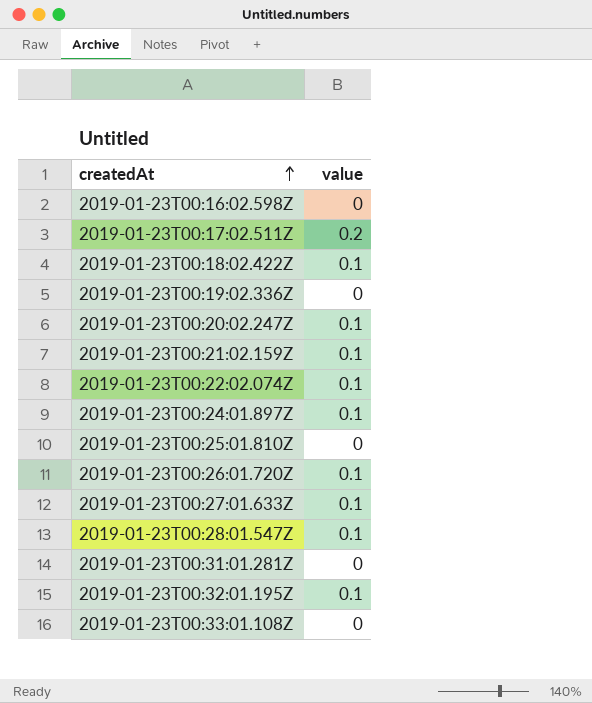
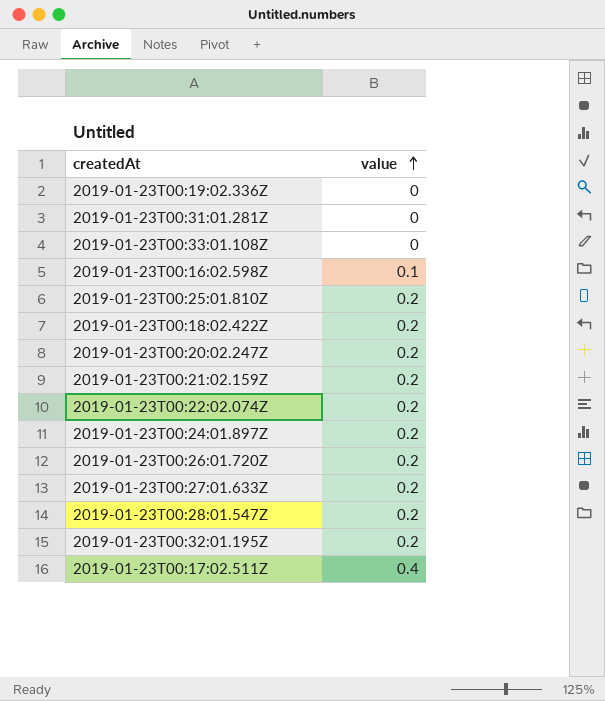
row order: createdAt ascending -> value ascending
2019-01-23T00:16:02.598Z | value: 0 -> 0.1
2019-01-23T00:25:01.810Z | value: 0 -> 0.2
2019-01-23T00:18:02.422Z | value: 0.1 -> 0.2
2019-01-23T00:20:02.247Z | value: 0.1 -> 0.2
2019-01-23T00:21:02.159Z | value: 0.1 -> 0.2
2019-01-23T00:22:02.074Z | value: 0.1 -> 0.2
2019-01-23T00:24:01.897Z | value: 0.1 -> 0.2
2019-01-23T00:26:01.720Z | value: 0.1 -> 0.2
2019-01-23T00:27:01.633Z | value: 0.1 -> 0.2
2019-01-23T00:28:01.547Z | value: 0.1 -> 0.2
2019-01-23T00:32:01.195Z | value: 0.1 -> 0.2
2019-01-23T00:17:02.511Z | value: 0.2 -> 0.4

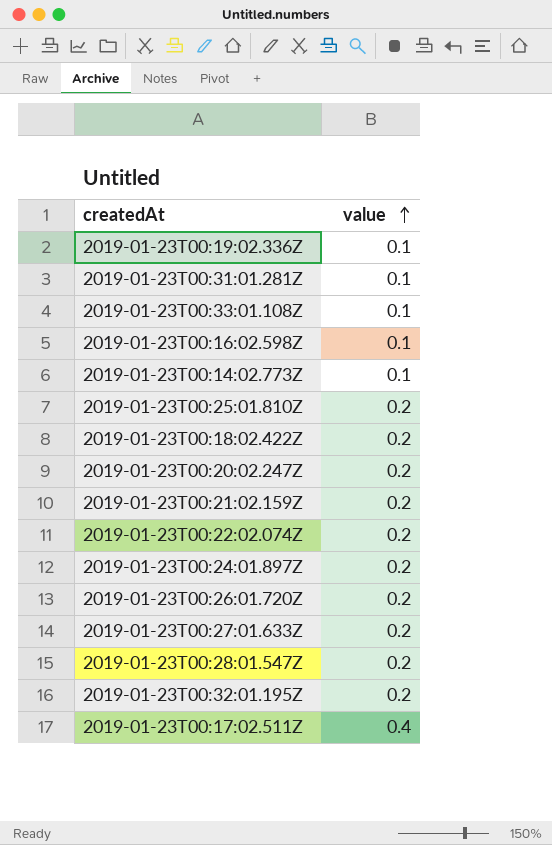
2019-01-23T00:19:02.336Z | value: 0 -> 0.1
2019-01-23T00:31:01.281Z | value: 0 -> 0.1
2019-01-23T00:33:01.108Z | value: 0 -> 0.1
row 2019-01-23T00:14:02.773Z: none -> 0.1

